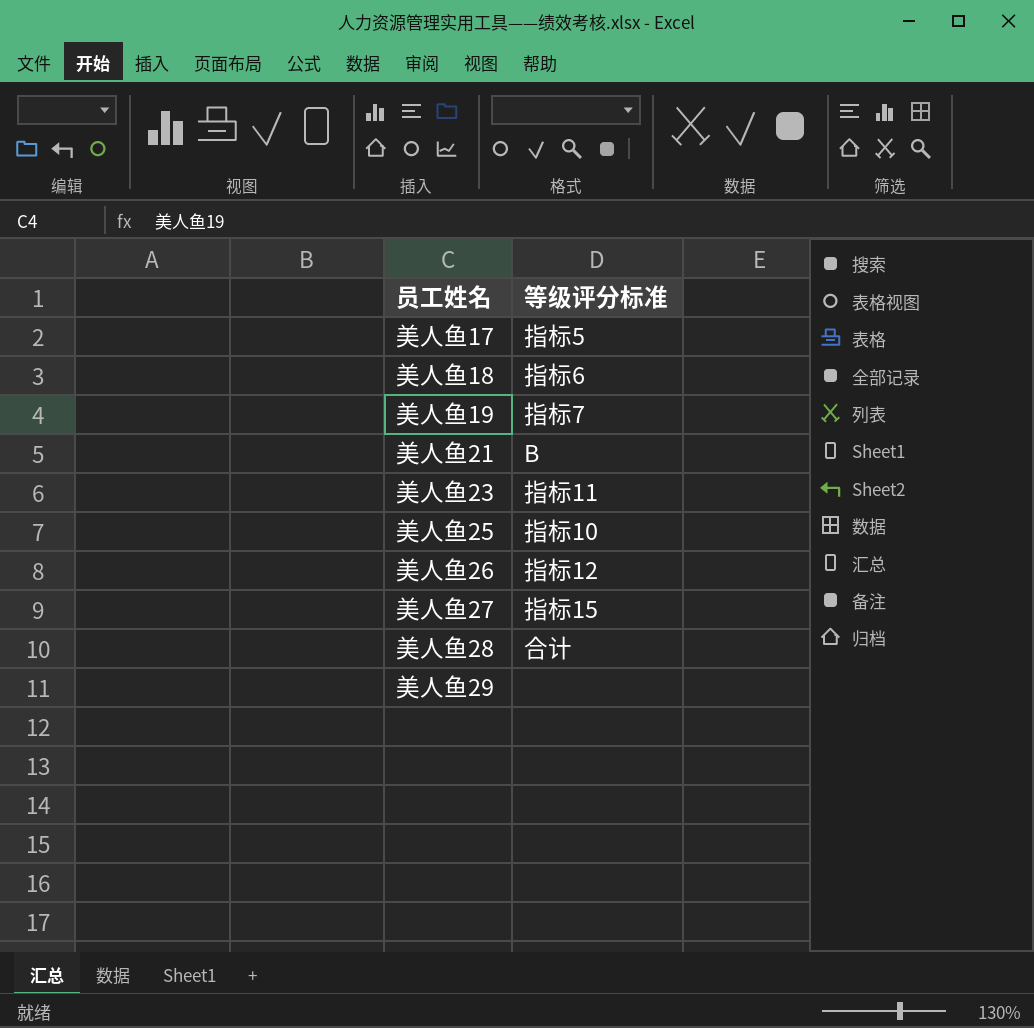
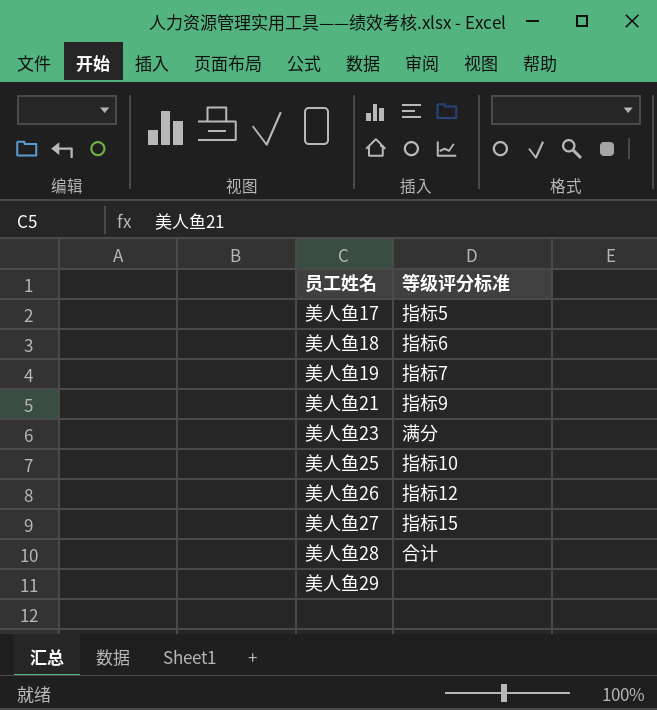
美人鱼21 | 等级评分标准: B -> 指标9
美人鱼23 | 等级评分标准: 指标11 -> 满分

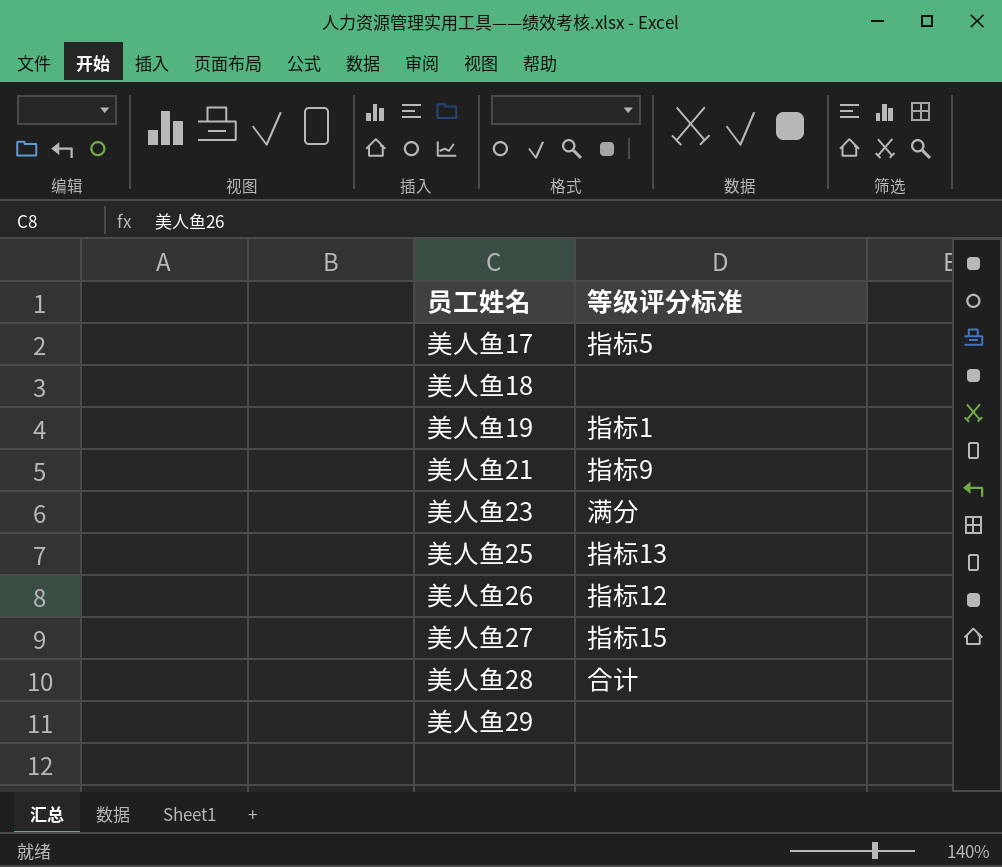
美人鱼18 | 等级评分标准: 指标6 -> none
美人鱼19 | 等级评分标准: 指标7 -> 指标1
美人鱼25 | 等级评分标准: 指标10 -> 指标13

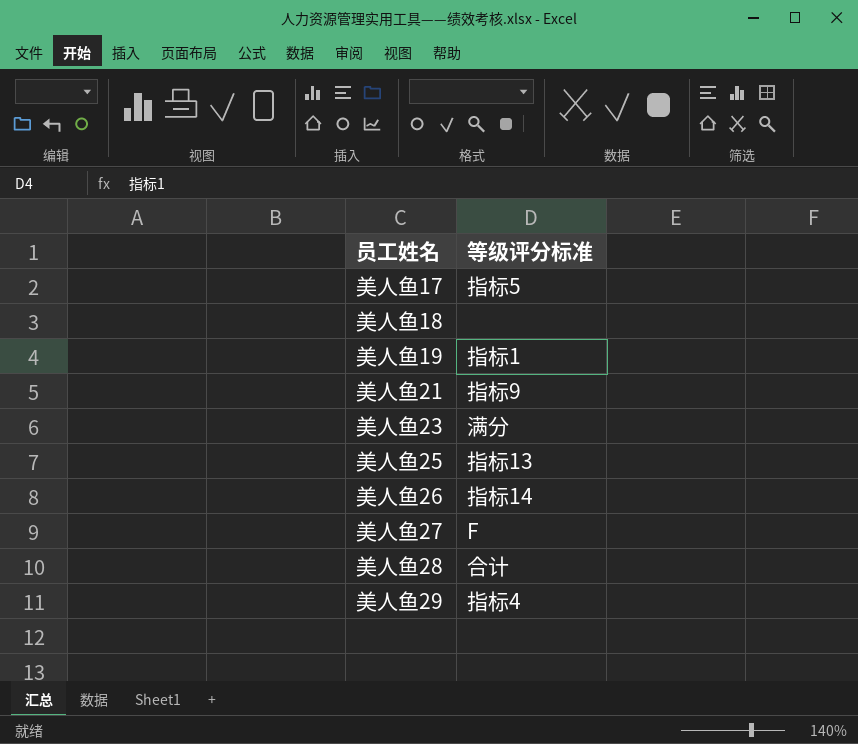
美人鱼26 | 等级评分标准: 指标12 -> 指标14
美人鱼27 | 等级评分标准: 指标15 -> F
美人鱼29 | 等级评分标准: none -> 指标4

